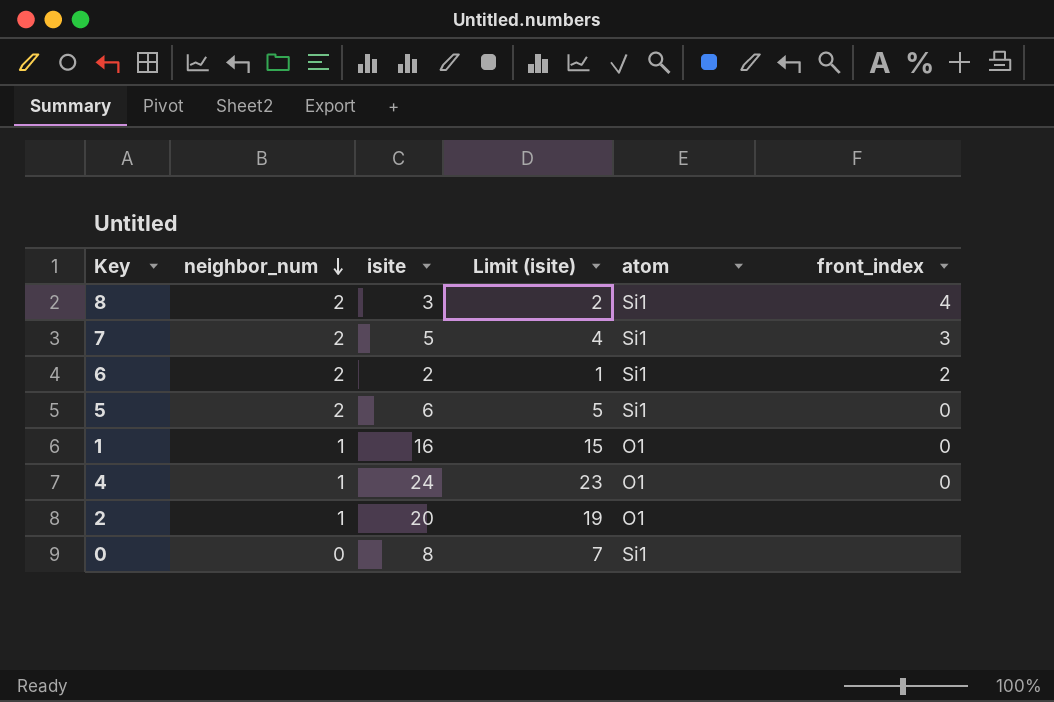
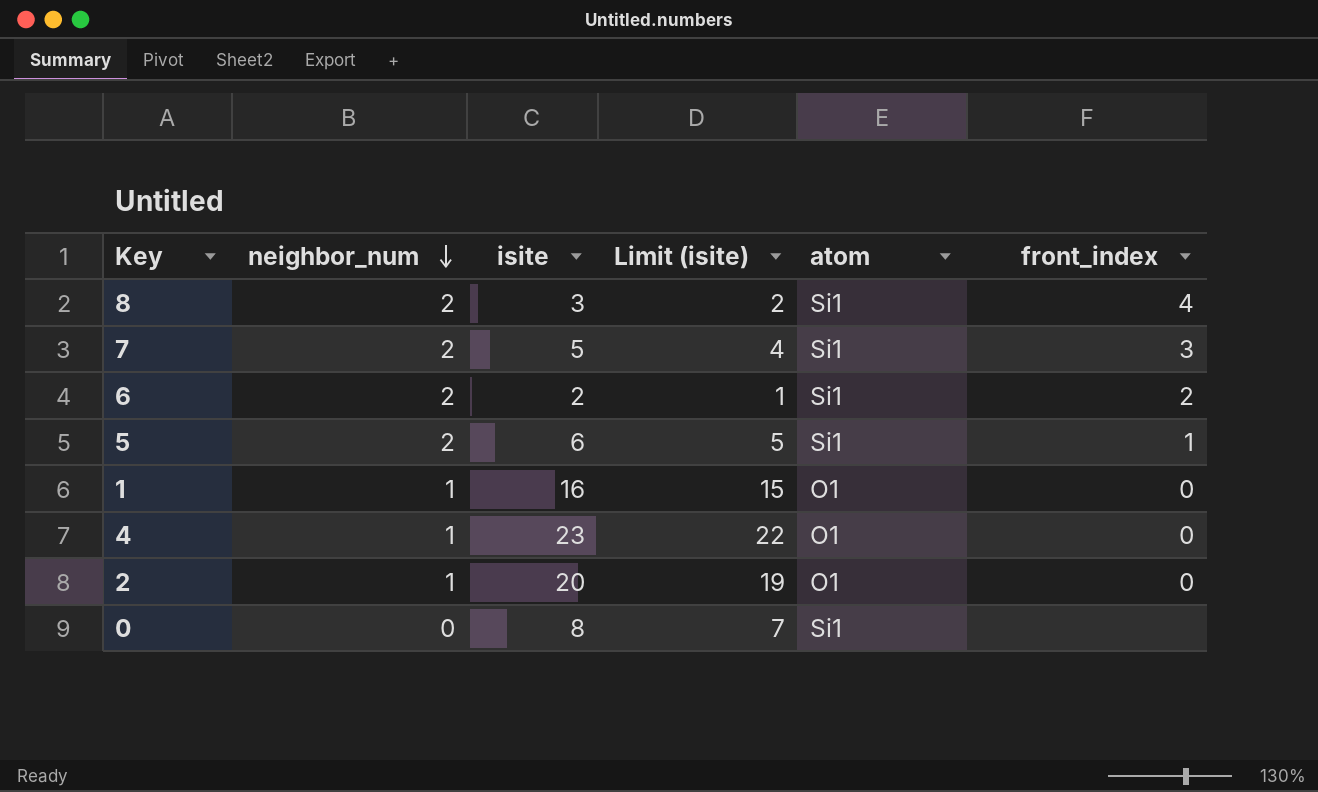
5 | front_index: 0 -> 1
4 | isite: 24 -> 23
4 | Limit (isite): 23 -> 22
2 | front_index: none -> 0

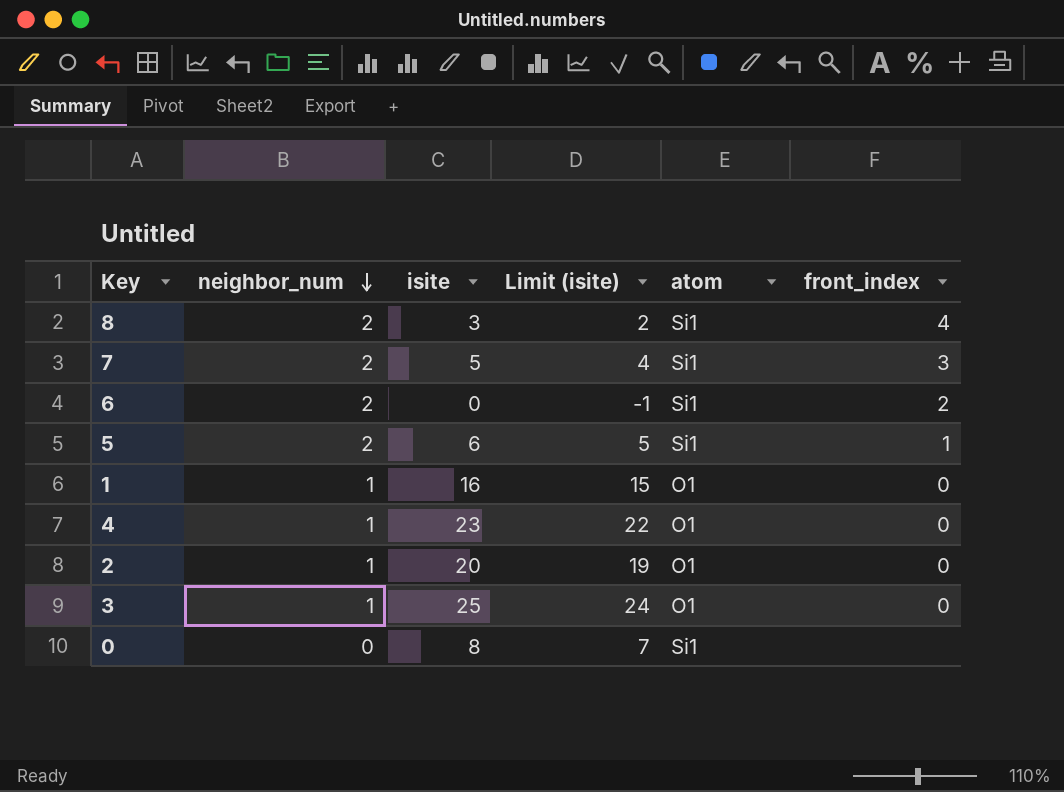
6 | isite: 2 -> 0
6 | Limit (isite): 1 -> -1
row 3: none -> 1 | 25 | 24 | O1 | 0

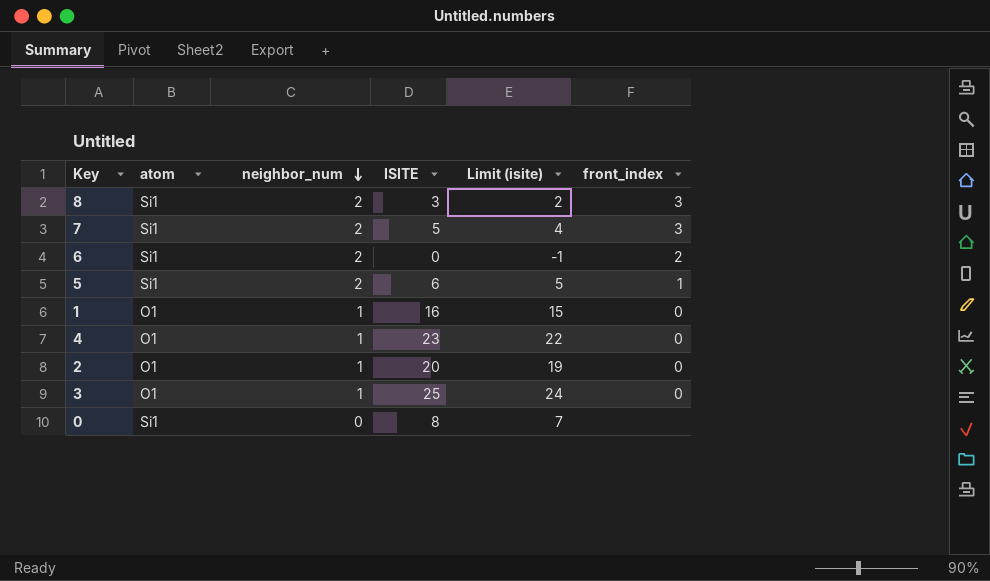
column atom | position: 5 -> 2
column name: isite -> ISITE
8 | front_index: 4 -> 3

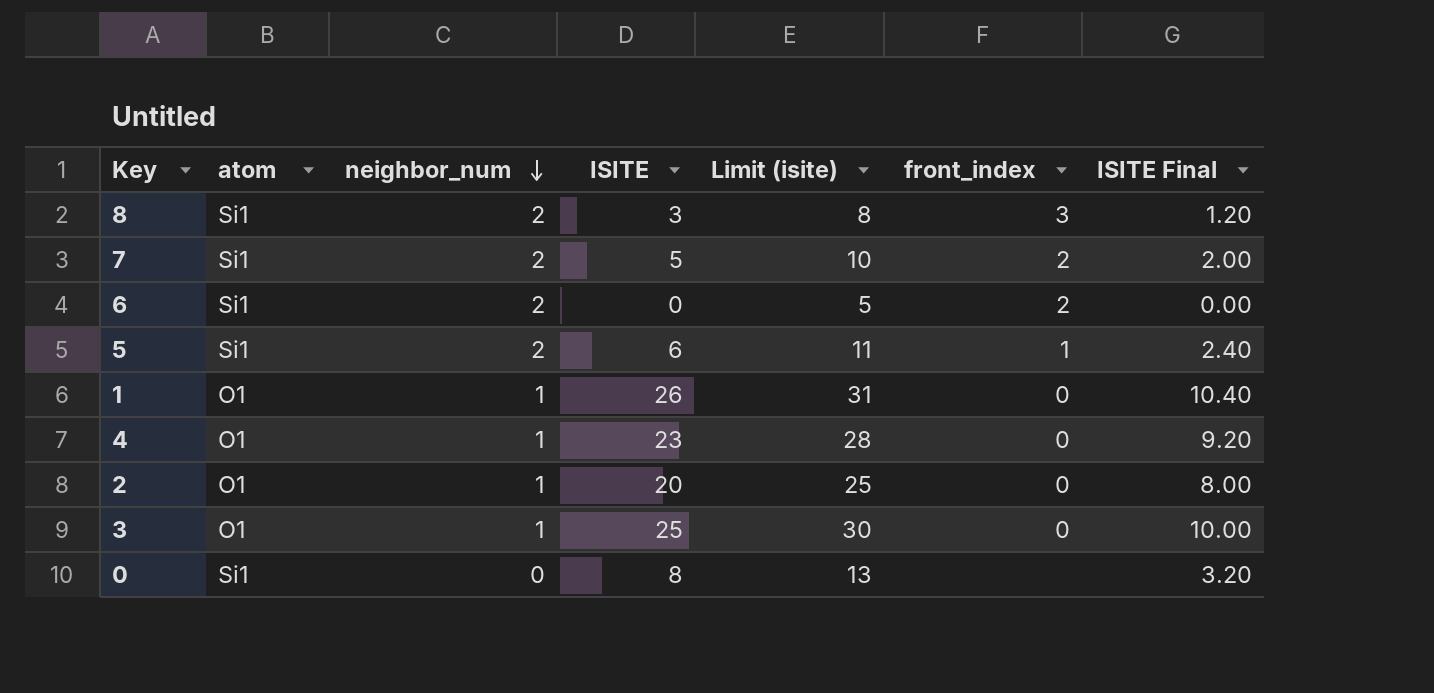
column Limit (isite) | formula: [ISITE] - 1 -> [ISITE] + 5
column ISITE Final | formula: none -> [ISITE] * 0.4
7 | front_index: 3 -> 2
1 | ISITE: 16 -> 26

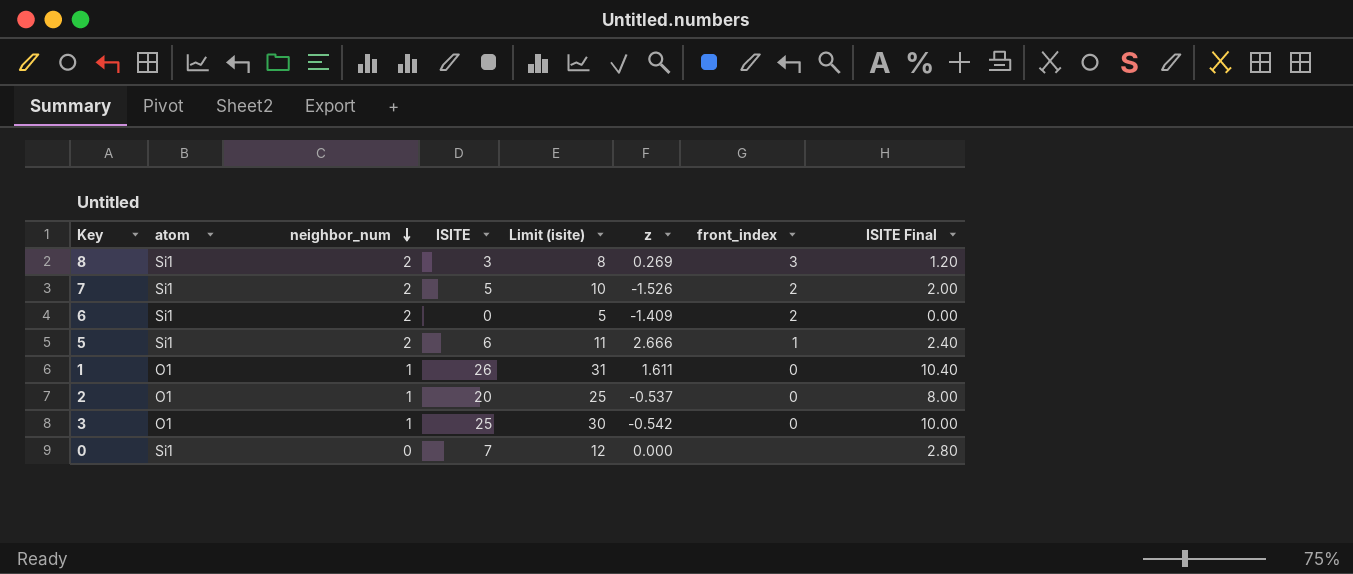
column z | position: none -> 6
row 4: O1 | 1 | 23 | 28 | 0 | 9.20 -> none
0 | ISITE: 8 -> 7
0 | Limit (isite): 13 -> 12
0 | ISITE Final: 3.20 -> 2.80

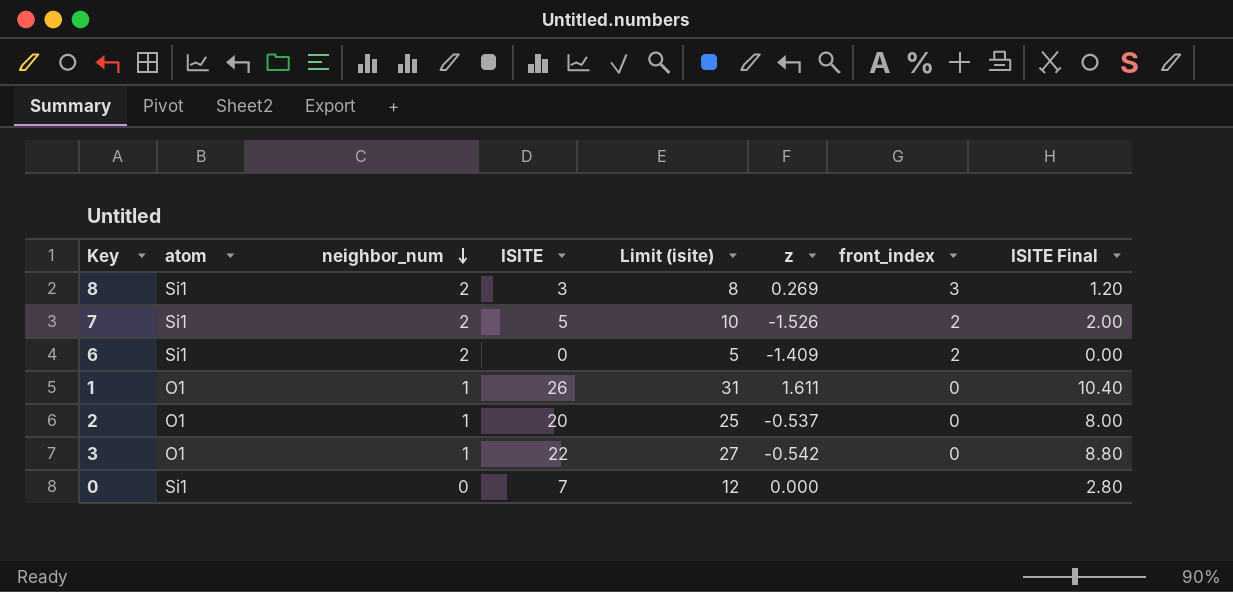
row 5: Si1 | 2 | 6 | 11 | 2.666 | 1 | 2.40 -> none
3 | ISITE: 25 -> 22
3 | Limit (isite): 30 -> 27
3 | ISITE Final: 10.00 -> 8.80

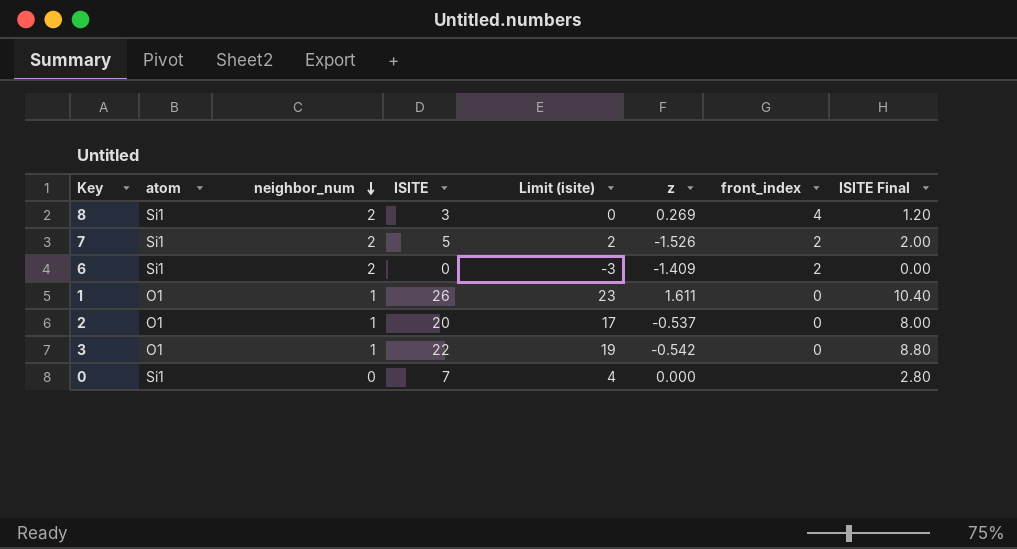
column Limit (isite) | formula: [ISITE] + 5 -> [ISITE] - 3
8 | front_index: 3 -> 4

